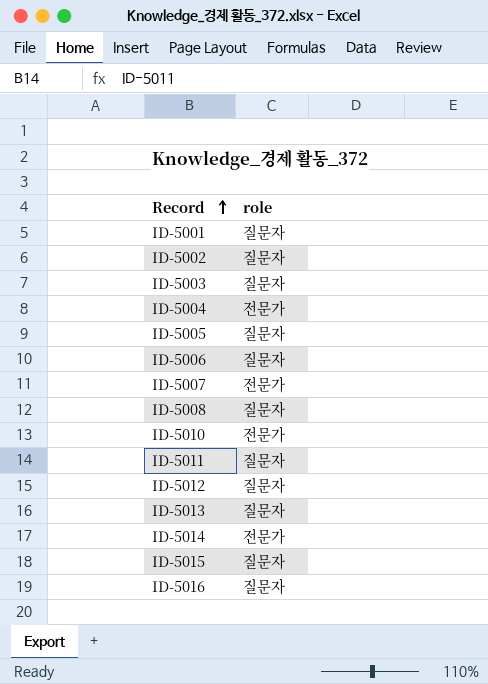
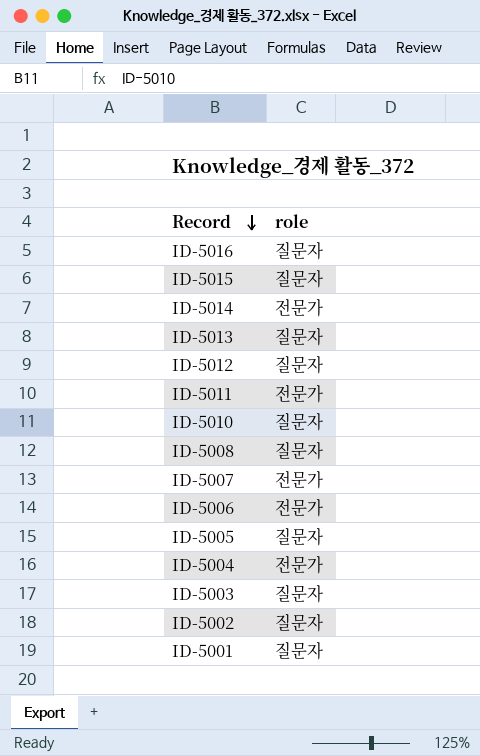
row order: Record ascending -> Record descending
ID-5011 | role: 질문자 -> 전문가
ID-5010 | role: 전문가 -> 질문자
ID-5006 | role: 질문자 -> 전문가

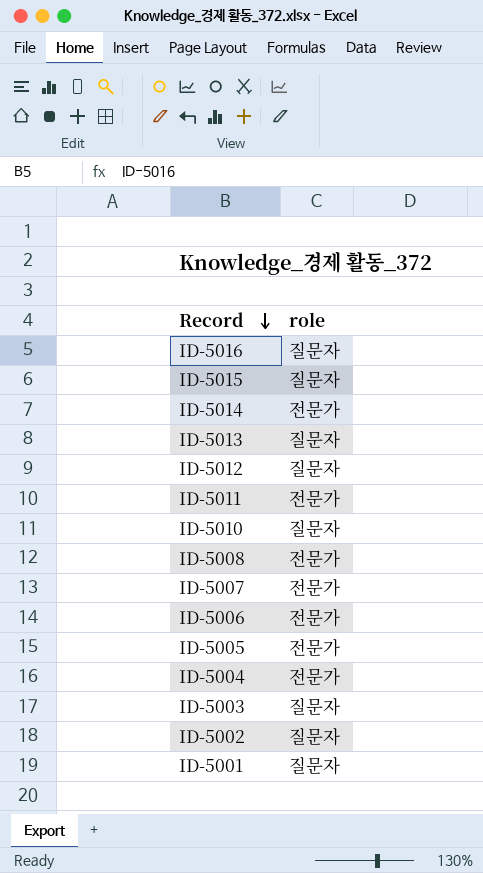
ID-5008 | role: 질문자 -> 전문가
ID-5005 | role: 질문자 -> 전문가

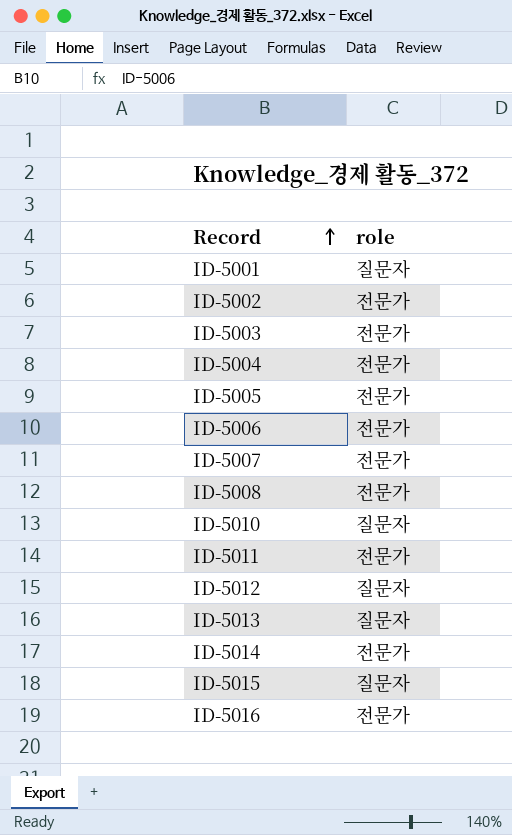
row order: Record descending -> Record ascending
ID-5002 | role: 질문자 -> 전문가
ID-5003 | role: 질문자 -> 전문가
ID-5016 | role: 질문자 -> 전문가

